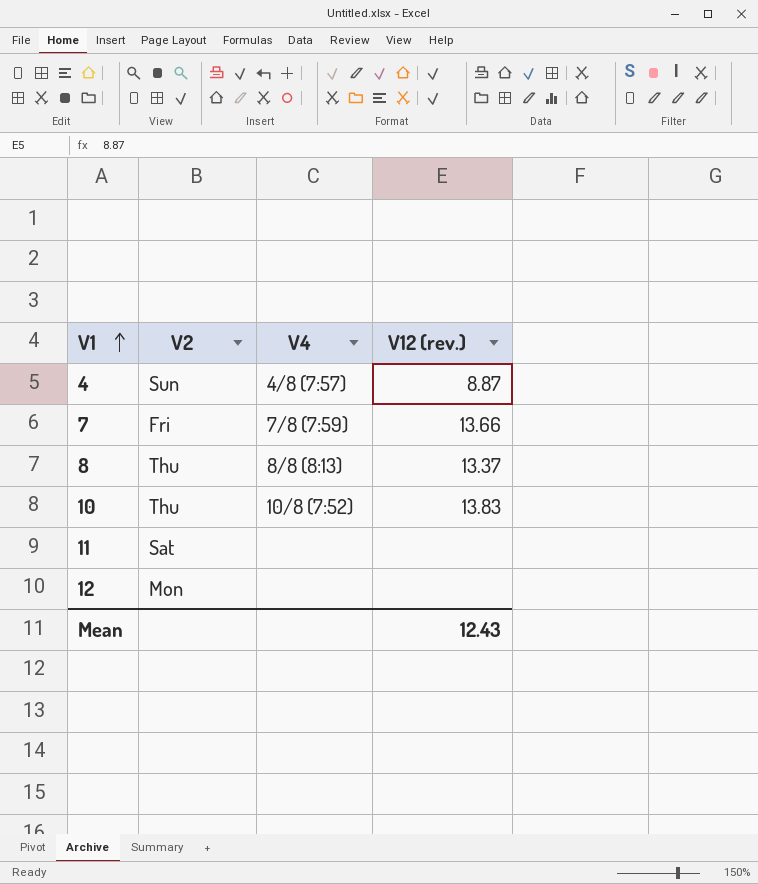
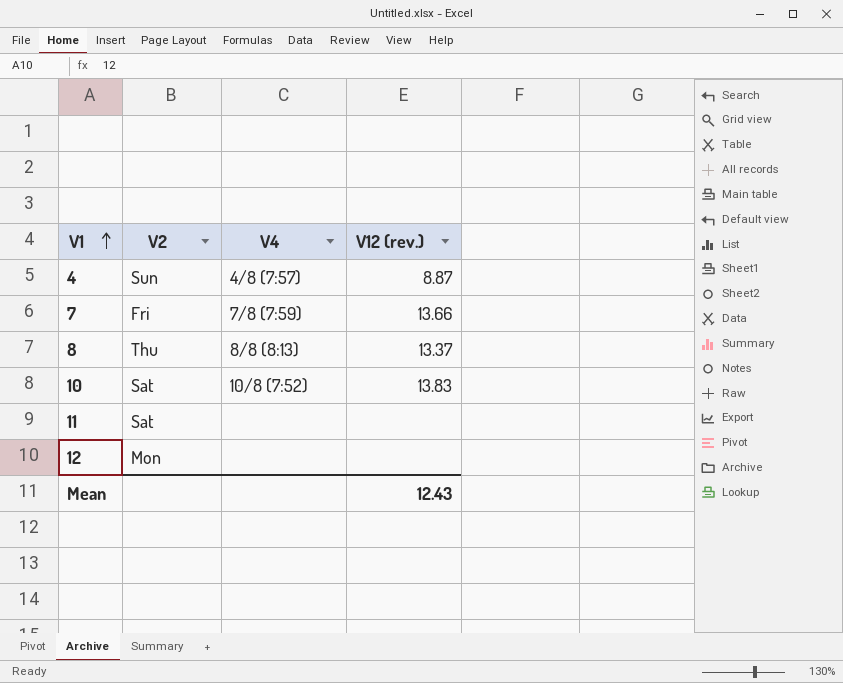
10 | V2: Thu -> Sat

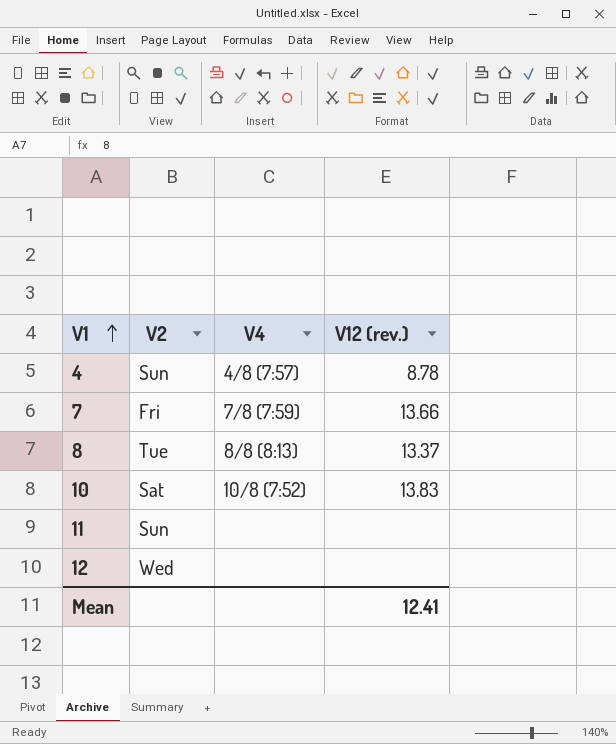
4 | V12 (rev.): 8.87 -> 8.78
8 | V2: Thu -> Tue
11 | V2: Sat -> Sun
12 | V2: Mon -> Wed
Mean | V12 (rev.): 12.43 -> 12.41

